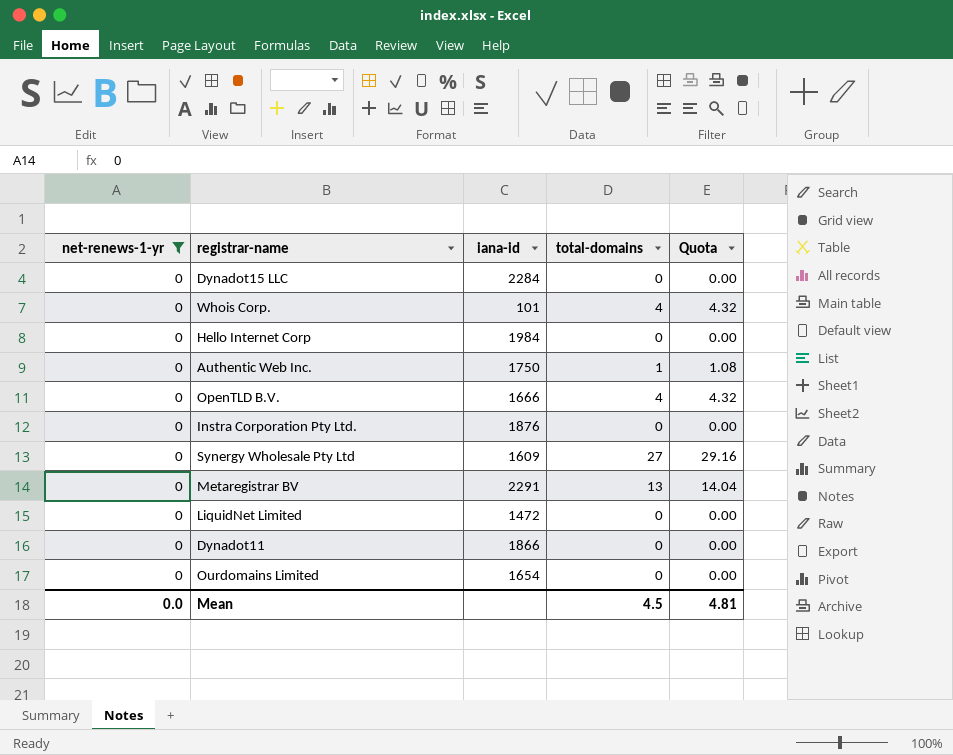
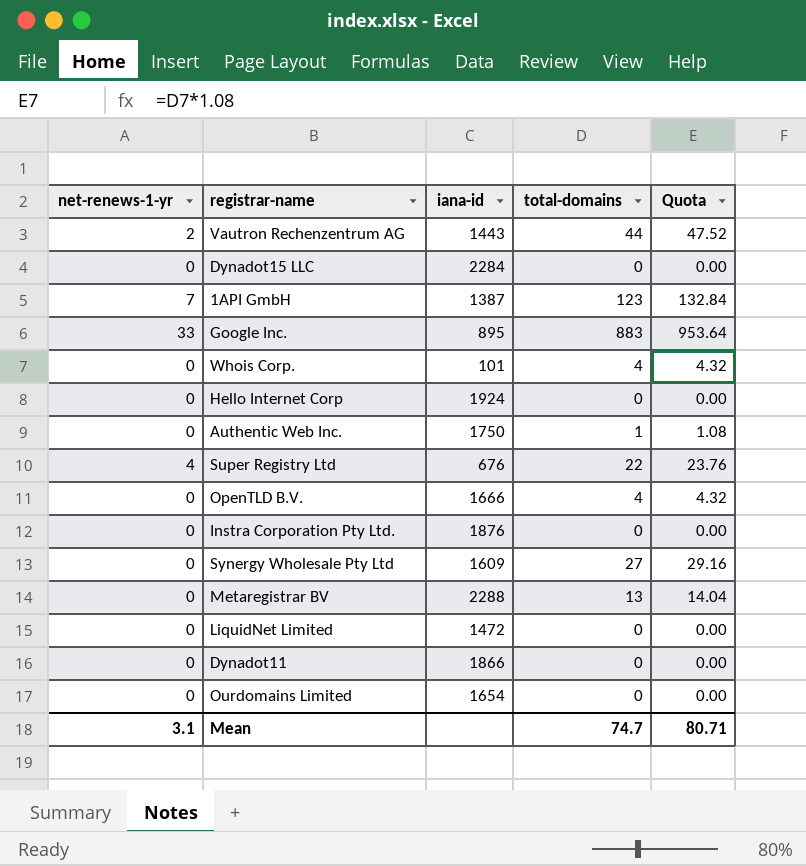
filter: net-renews-1-yr = 0 -> none
Hello Internet Corp | iana-id: 1984 -> 1924
Metaregistrar BV | iana-id: 2291 -> 2288
Mean | net-renews-1-yr: 0.0 -> 3.1
Mean | total-domains: 4.5 -> 74.7
Mean | Quota: 4.81 -> 80.71

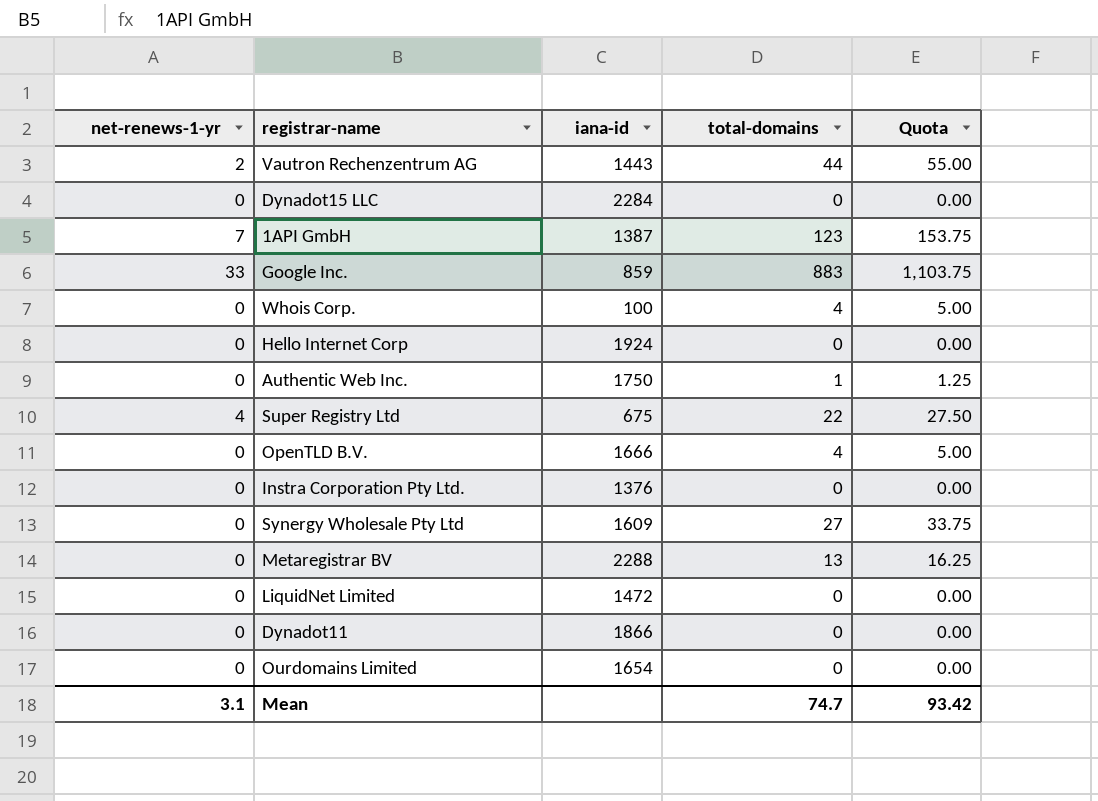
column Quota | formula: [total-domains] * 1.08 -> [total-domains] * 1.25
Google Inc. | iana-id: 895 -> 859
Whois Corp. | iana-id: 101 -> 100
Super Registry Ltd | iana-id: 676 -> 675
Instra Corporation Pty Ltd. | iana-id: 1876 -> 1376
Mean | Quota: 80.71 -> 93.42

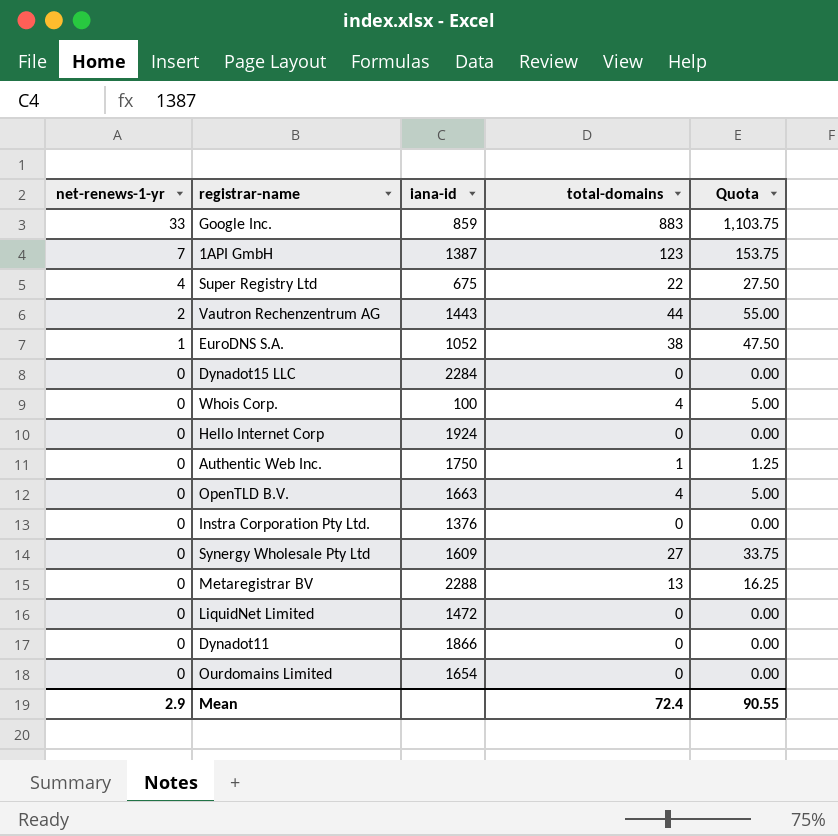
row order: none -> net-renews-1-yr descending
row EuroDNS S.A.: none -> 1 | 1052 | 38 | 47.50
OpenTLD B.V. | iana-id: 1666 -> 1663
Mean | net-renews-1-yr: 3.1 -> 2.9
Mean | total-domains: 74.7 -> 72.4
Mean | Quota: 93.42 -> 90.55

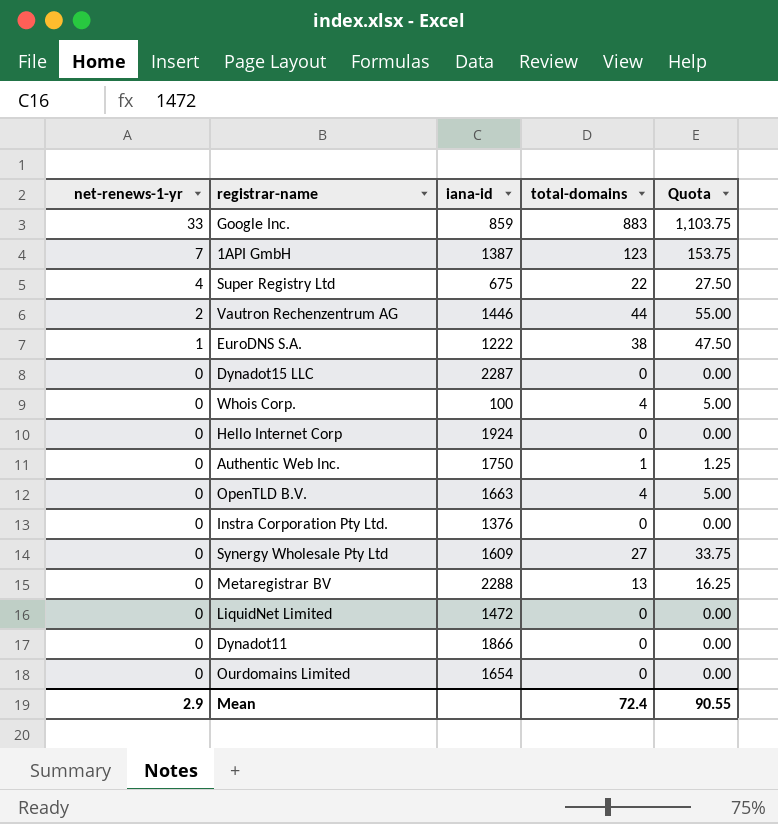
Vautron Rechenzentrum AG | iana-id: 1443 -> 1446
EuroDNS S.A. | iana-id: 1052 -> 1222
Dynadot15 LLC | iana-id: 2284 -> 2287

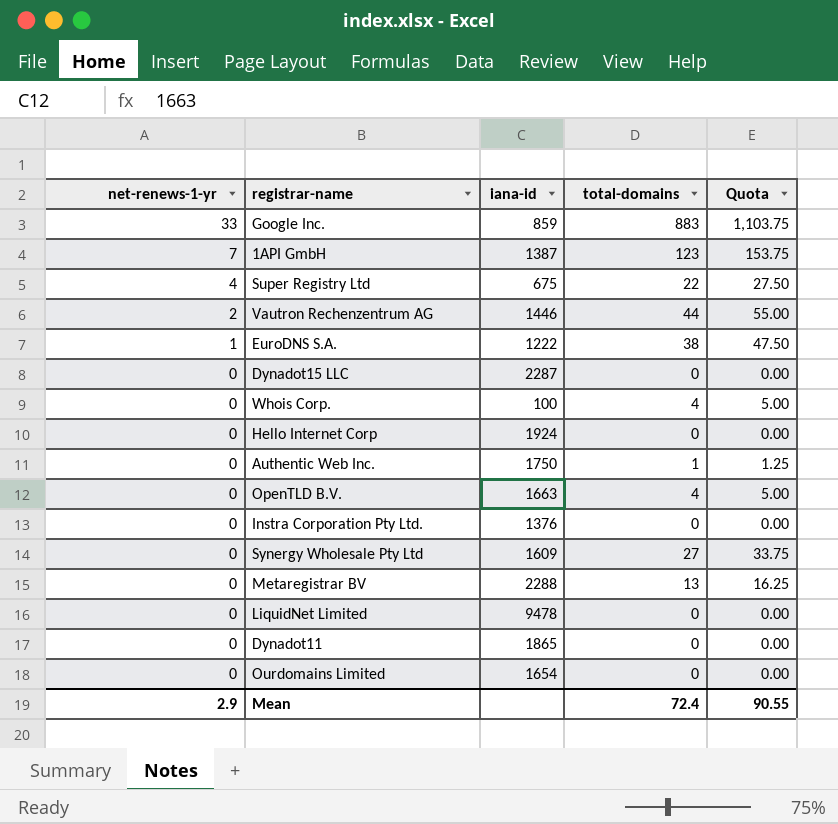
LiquidNet Limited | iana-id: 1472 -> 9478
Dynadot11 | iana-id: 1866 -> 1865

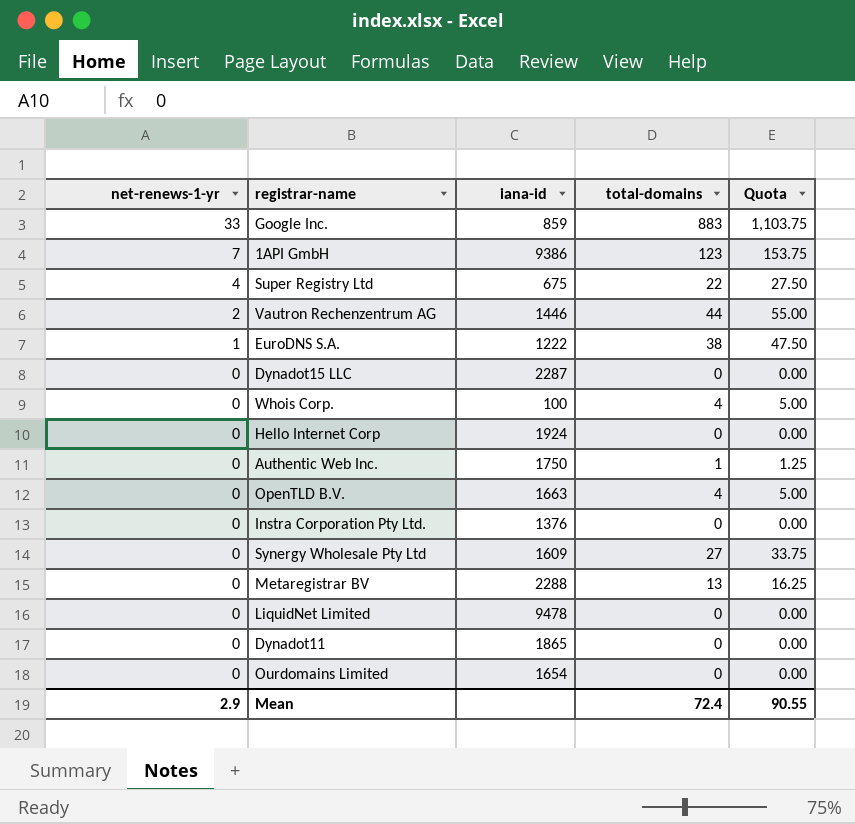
1API GmbH | iana-id: 1387 -> 9386

